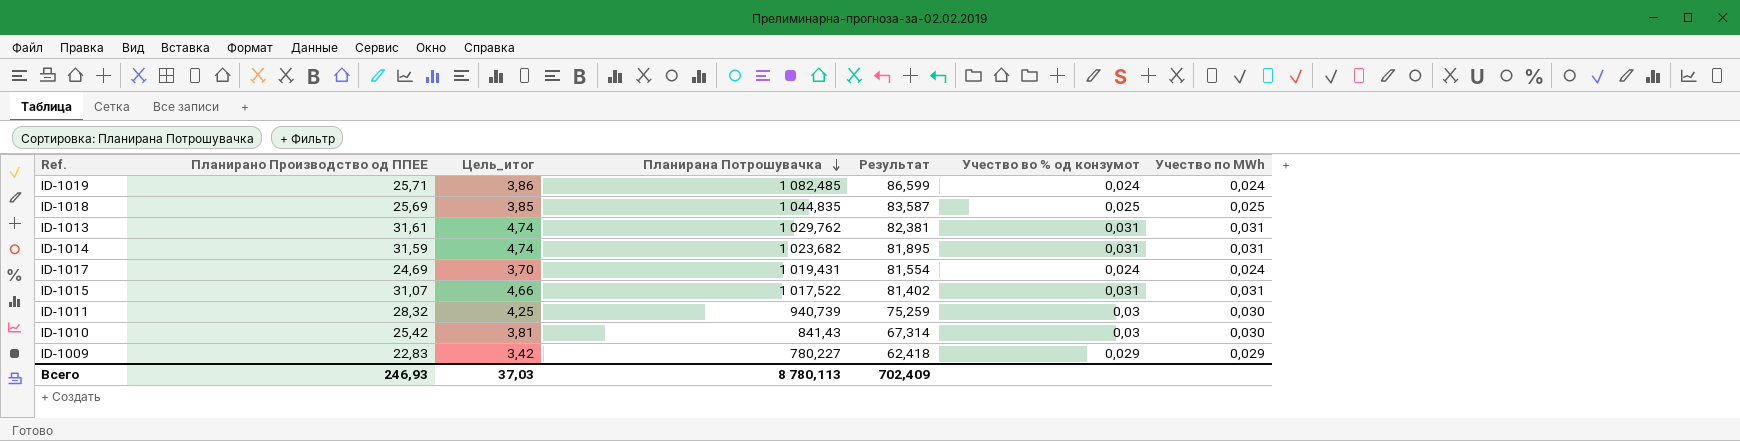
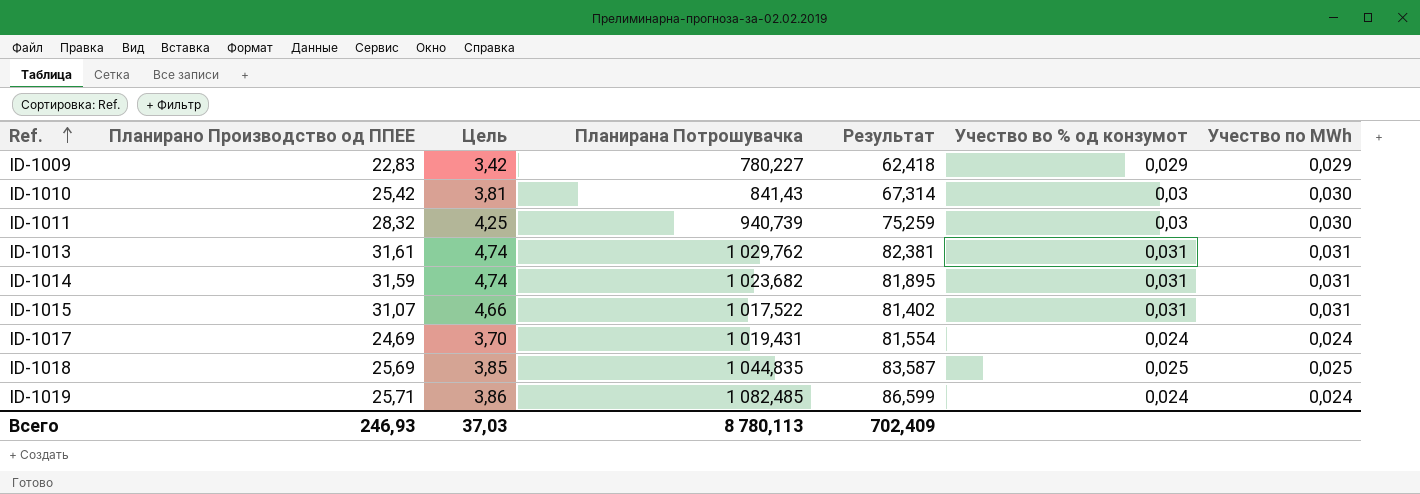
row order: Планирана Потрошувачка descending -> Ref. ascending
column name: Цель_итог -> Цель

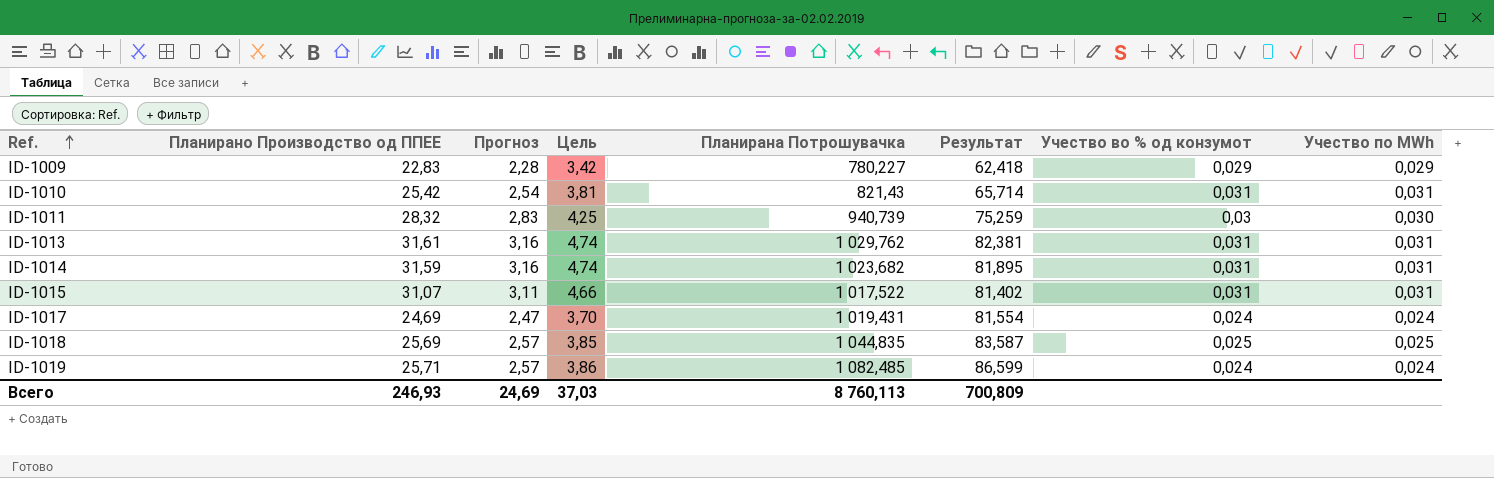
column Прогноз | formula: none -> [Планирано Производство од ППЕЕ] * 0,1
ID-1010 | Планирана Потрошувачка: 841,43 -> 821,43
ID-1010 | Результат: 67,314 -> 65,714
ID-1010 | Учество во % од конзумот: 0,03 -> 0,031
ID-1010 | Учество по MWh: 0,030 -> 0,031
Всего | Планирана Потрошувачка: 8 780,113 -> 8 760,113
Всего | Результат: 702,409 -> 700,809

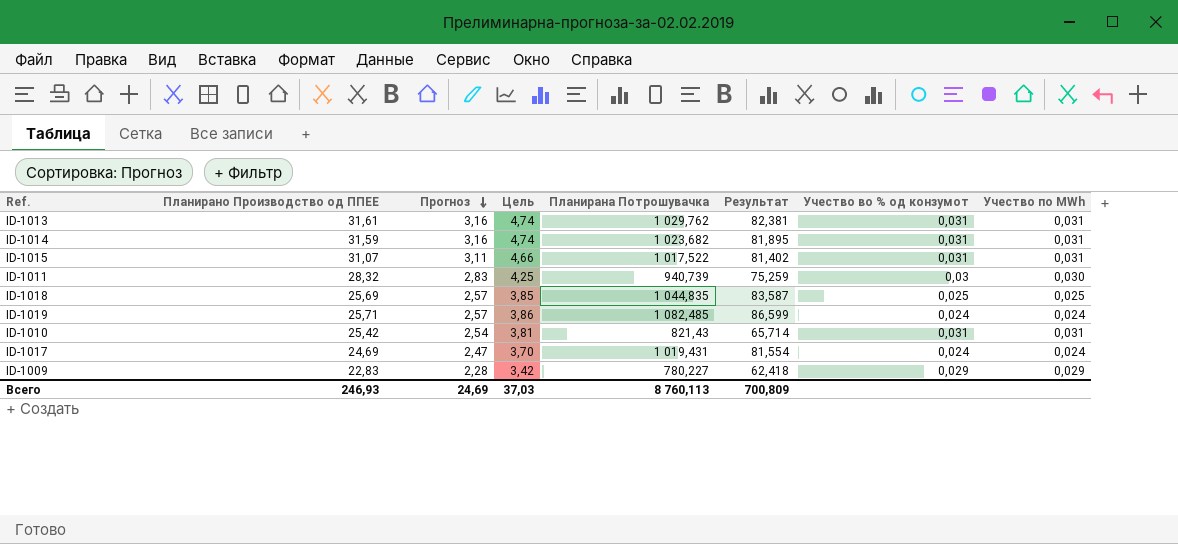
row order: Ref. ascending -> Прогноз descending

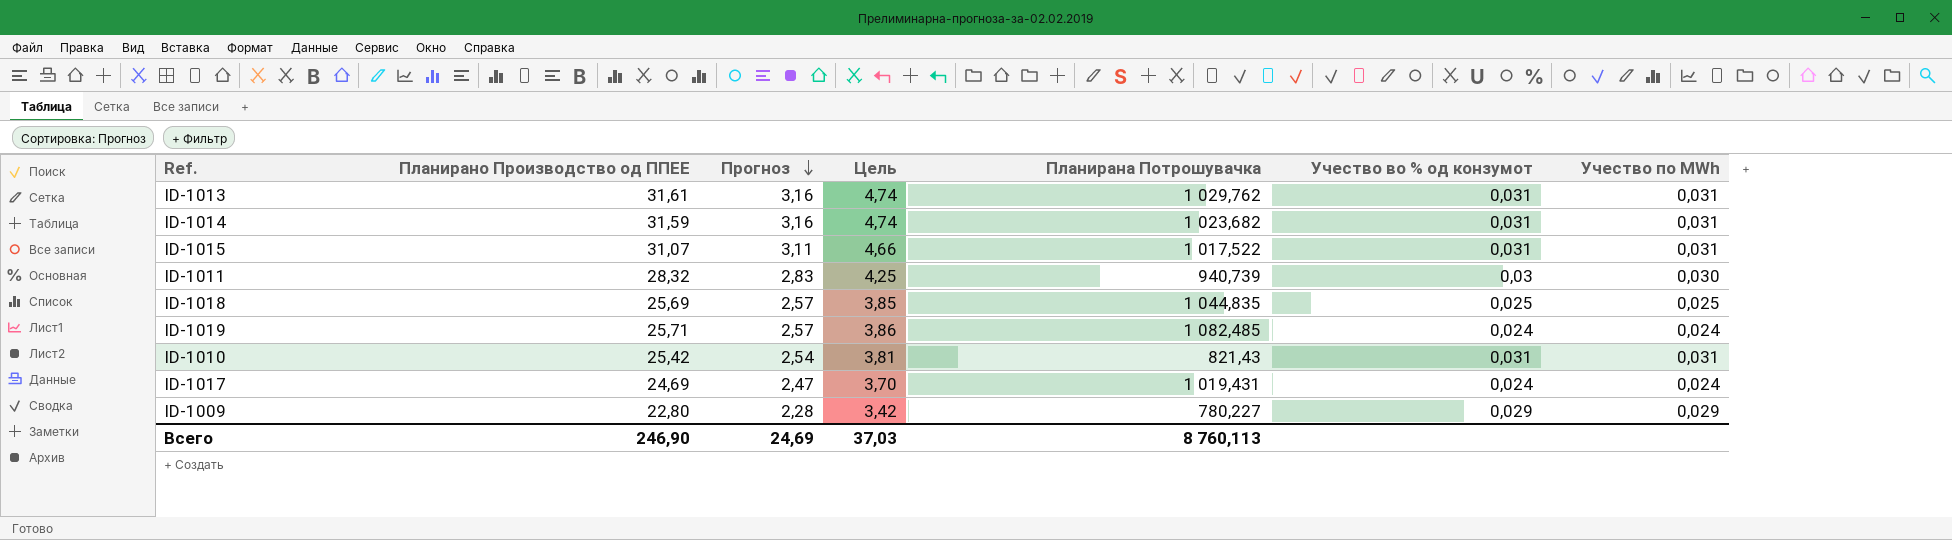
column Результат | formula: [Планирана Потрошувачка] * 0,08 -> none
ID-1009 | Планирано Производство од ППЕЕ: 22,83 -> 22,80
Всего | Планирано Производство од ППЕЕ: 246,93 -> 246,90

